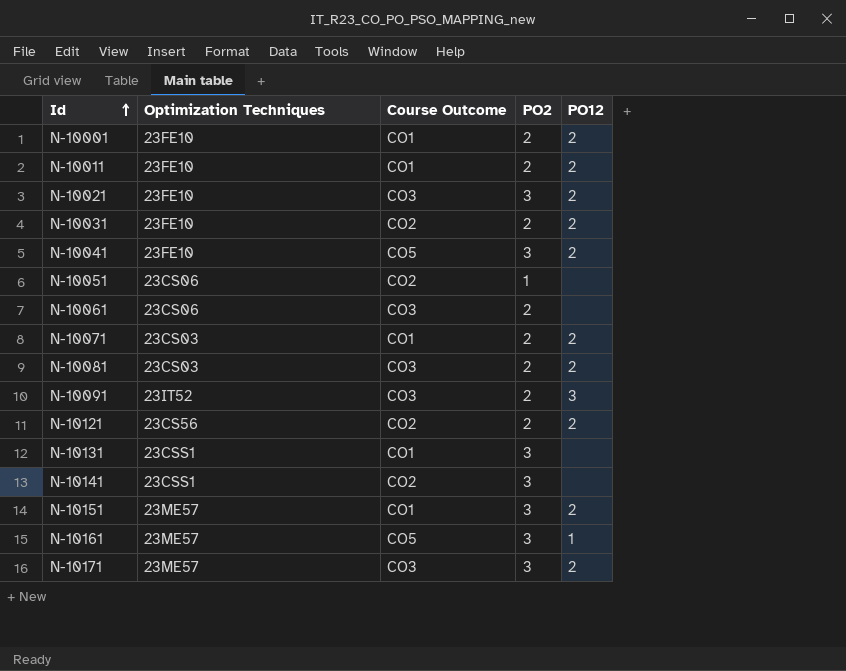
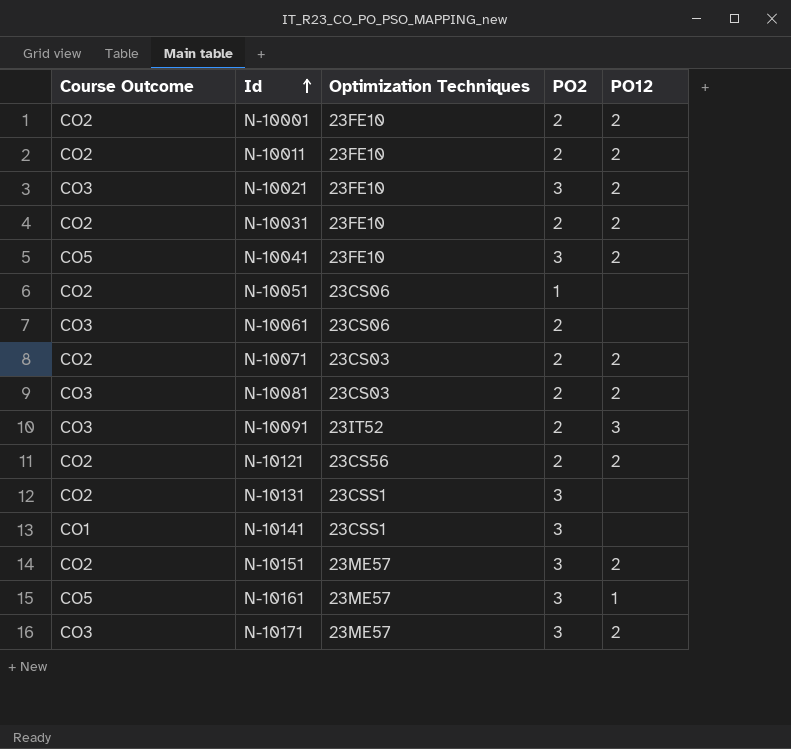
column Course Outcome | position: 3 -> 1
N-10001 | Course Outcome: CO1 -> CO2
N-10011 | Course Outcome: CO1 -> CO2
N-10071 | Course Outcome: CO1 -> CO2
N-10131 | Course Outcome: CO1 -> CO2
N-10141 | Course Outcome: CO2 -> CO1
N-10151 | Course Outcome: CO1 -> CO2

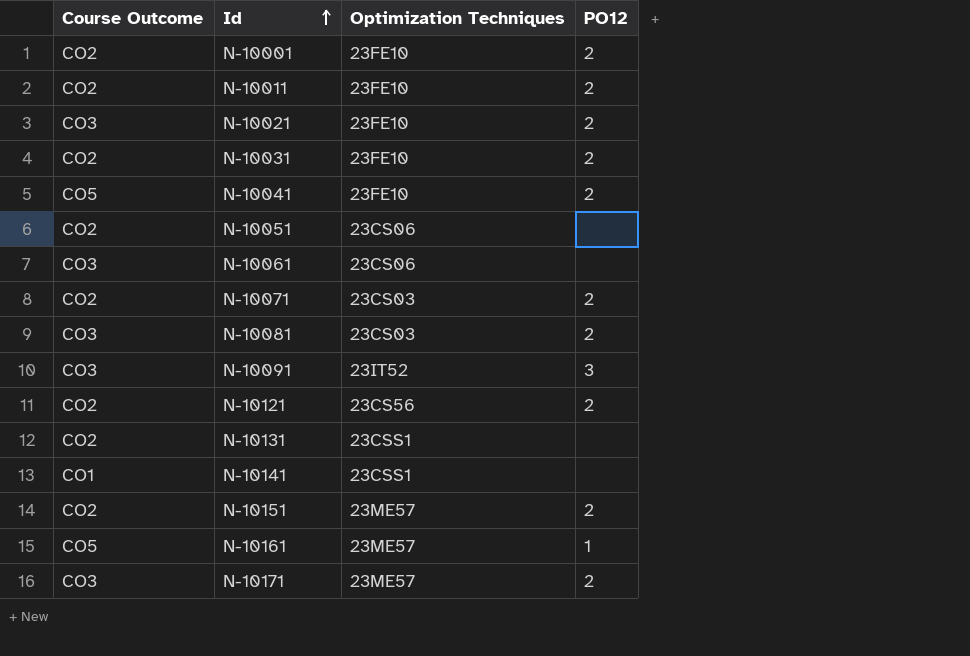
column PO2 | position: 4 -> none

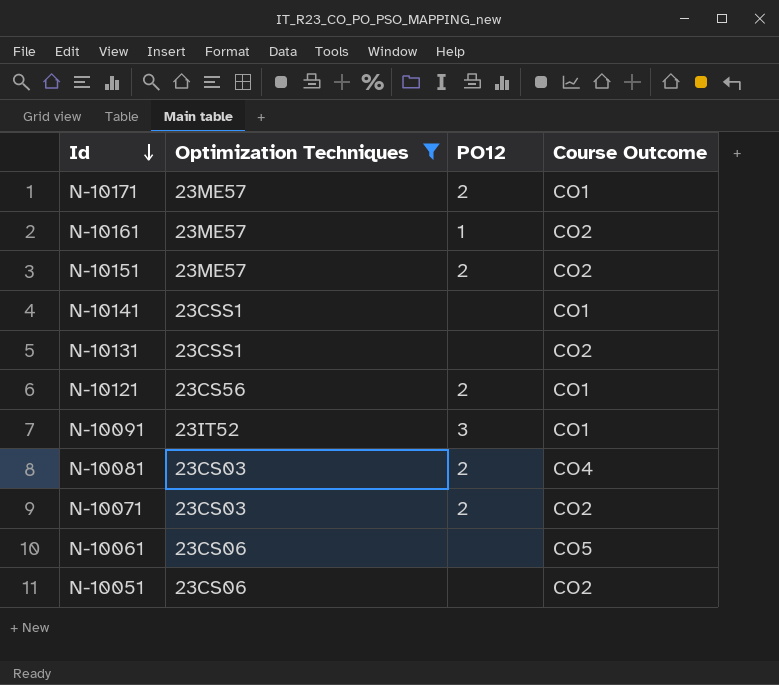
filter: none -> Optimization Techniques != 23FE10
row order: Id ascending -> Id descending
column Course Outcome | position: 1 -> 4
N-10171 | Course Outcome: CO3 -> CO1
N-10161 | Course Outcome: CO5 -> CO2
N-10121 | Course Outcome: CO2 -> CO1
N-10091 | Course Outcome: CO3 -> CO1
N-10081 | Course Outcome: CO3 -> CO4
N-10061 | Course Outcome: CO3 -> CO5

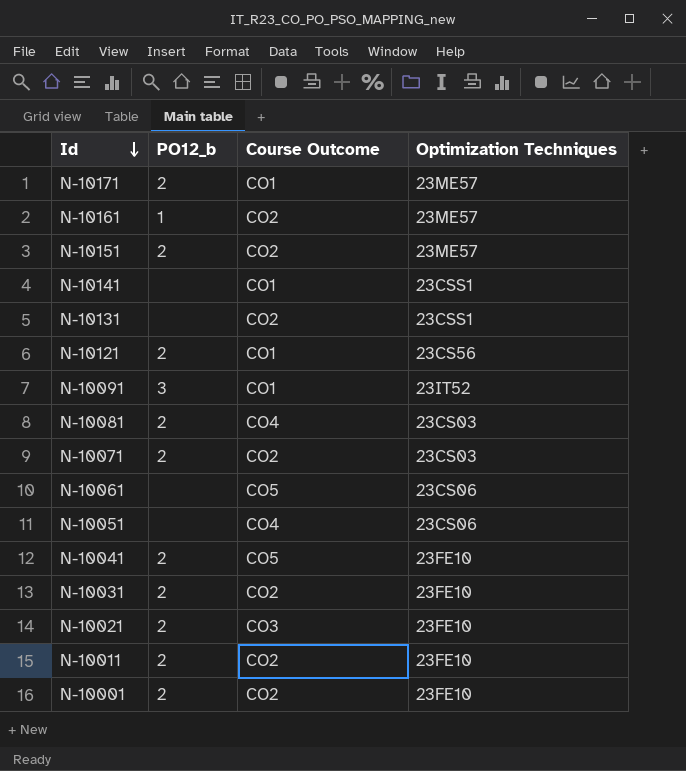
filter: Optimization Techniques != 23FE10 -> none
column name: PO12 -> PO12_b
column Optimization Techniques | position: 2 -> 4
N-10051 | Course Outcome: CO2 -> CO4

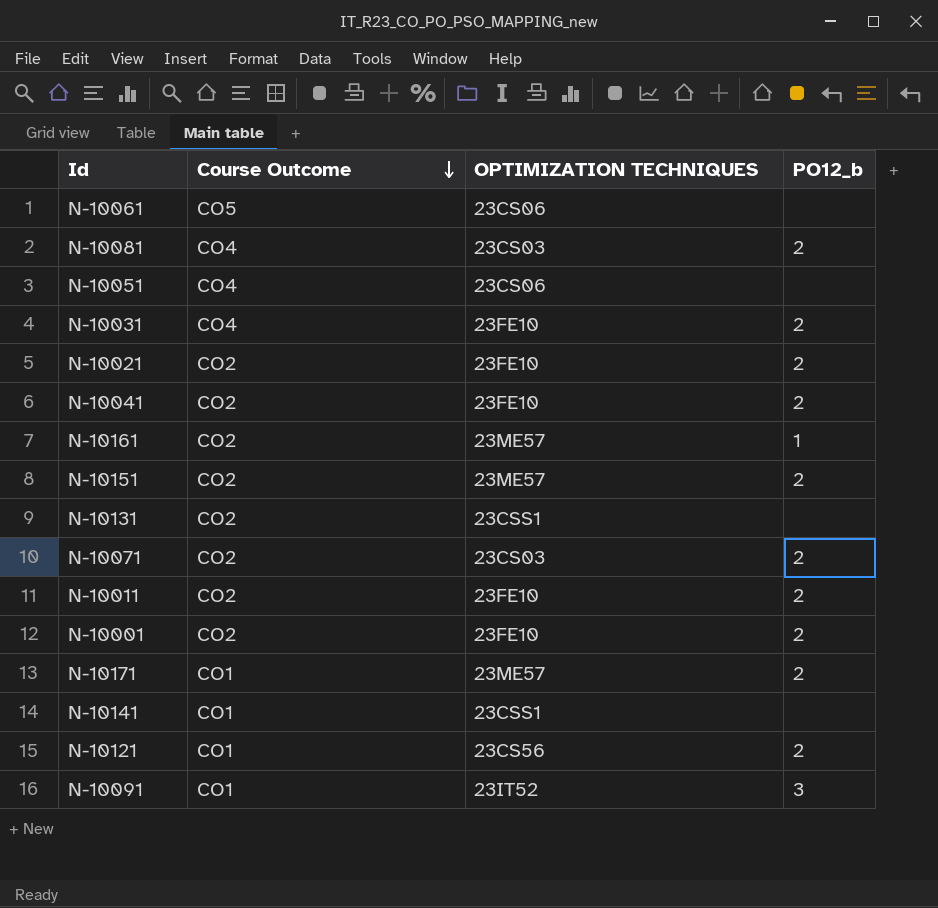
row order: Id descending -> Course Outcome descending
column name: Optimization Techniques -> OPTIMIZATION TECHNIQUES
column PO12_b | position: 2 -> 4
N-10031 | Course Outcome: CO2 -> CO4
N-10021 | Course Outcome: CO3 -> CO2
N-10041 | Course Outcome: CO5 -> CO2

